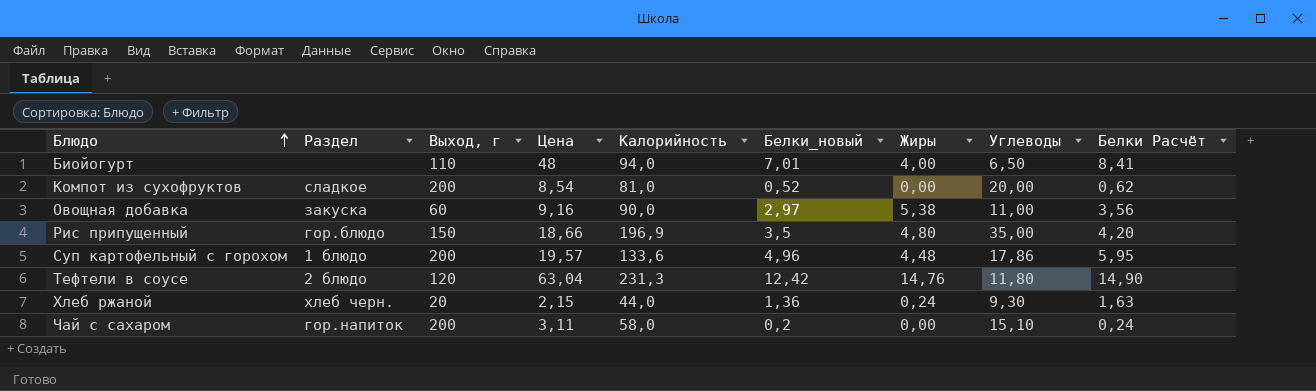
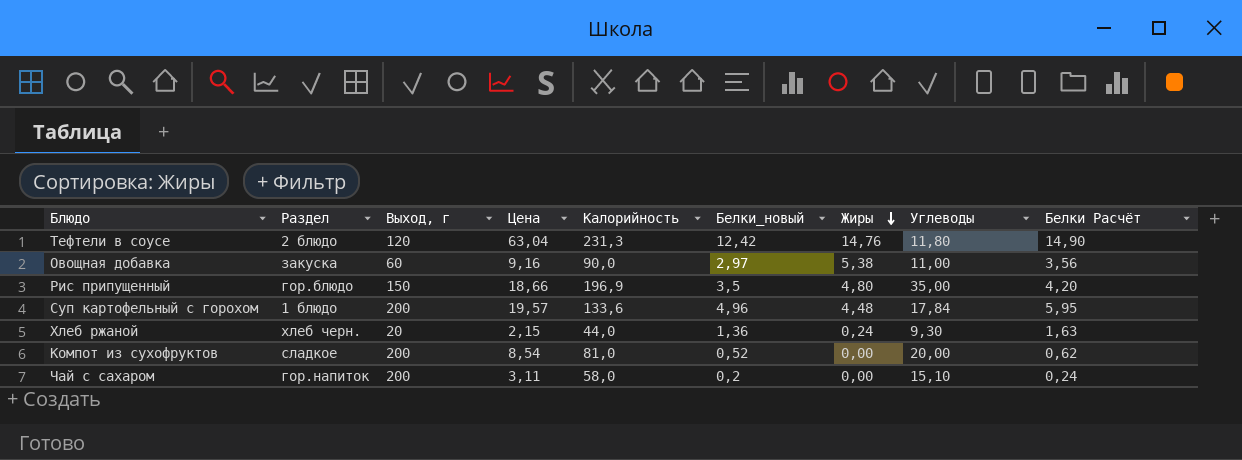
row order: Блюдо ascending -> Жиры descending
row Биойогурт: none | 110 | 48 | 94,0 | 7,01 | 4,00 | 6,50 | 8,41 -> none
Суп картофельный с горохом | Углеводы: 17,86 -> 17,84

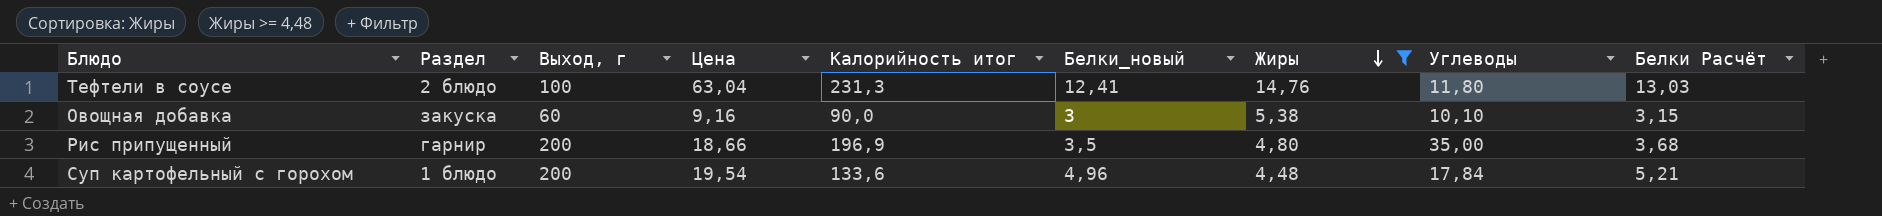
filter: none -> Жиры >= 4,48
column name: Калорийность -> Калорийность итог
column Белки Расчёт | formula: [Белки_новый] * 1,2 -> [Белки_новый] * 1,05
Тефтели в соусе | Выход, г: 120 -> 100
Тефтели в соусе | Белки_новый: 12,42 -> 12,41
Овощная добавка | Белки_новый: 2,97 -> 3
Овощная добавка | Углеводы: 11,00 -> 10,10
Рис припущенный | Раздел: гор.блюдо -> гарнир
Рис припущенный | Выход, г: 150 -> 200
Суп картофельный с горохом | Цена: 19,57 -> 19,54

